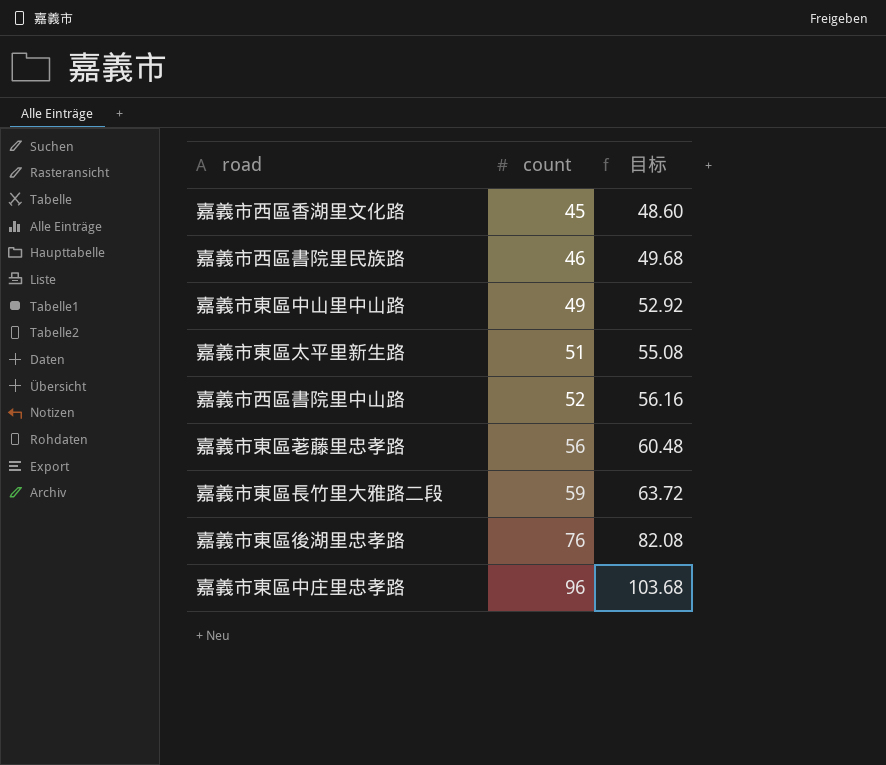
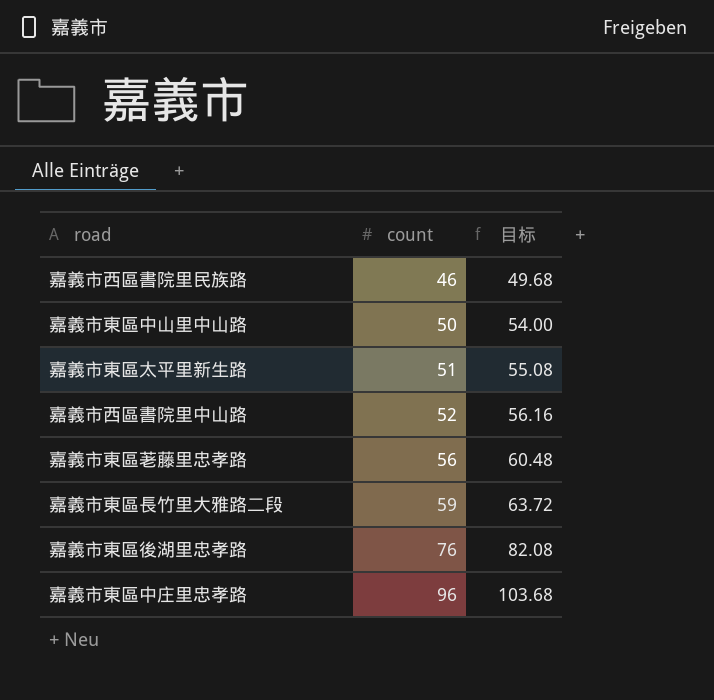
row 嘉義市西區香湖里文化路: 45 | 48.60 -> none
嘉義市東區中山里中山路 | count: 49 -> 50
嘉義市東區中山里中山路 | 目标: 52.92 -> 54.00

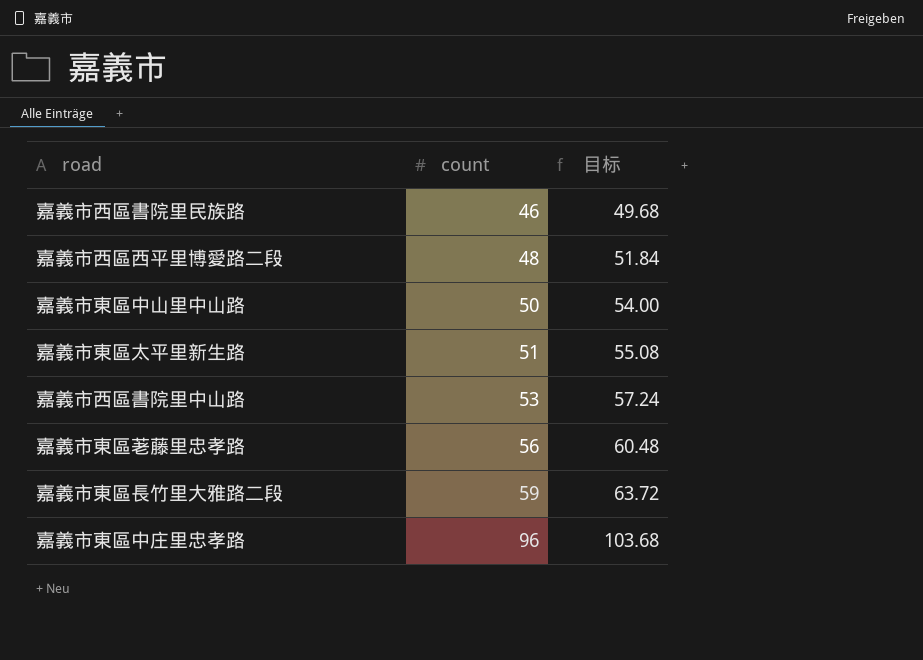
row 嘉義市東區後湖里忠孝路: 76 | 82.08 -> none
row 嘉義市西區西平里博愛路二段: none -> 48 | 51.84
嘉義市西區書院里中山路 | count: 52 -> 53
嘉義市西區書院里中山路 | 目标: 56.16 -> 57.24

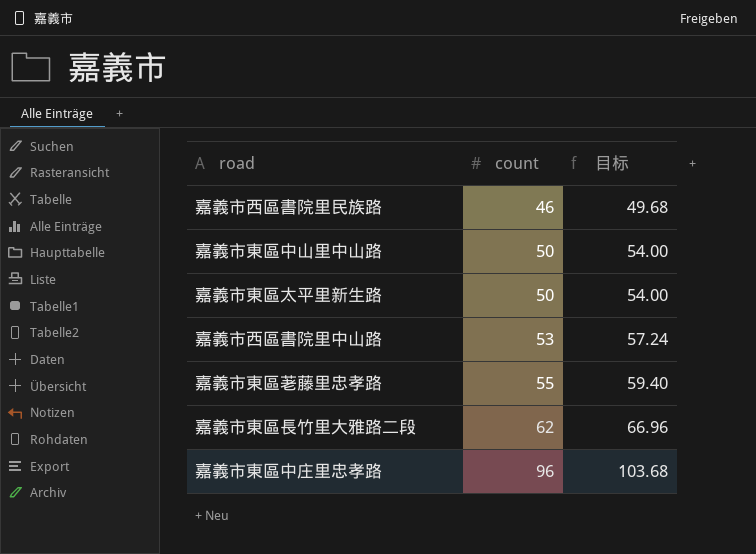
row 嘉義市西區西平里博愛路二段: 48 | 51.84 -> none
嘉義市東區太平里新生路 | count: 51 -> 50
嘉義市東區太平里新生路 | 目标: 55.08 -> 54.00
嘉義市東區荖藤里忠孝路 | count: 56 -> 55
嘉義市東區荖藤里忠孝路 | 目标: 60.48 -> 59.40
嘉義市東區長竹里大雅路二段 | count: 59 -> 62
嘉義市東區長竹里大雅路二段 | 目标: 63.72 -> 66.96

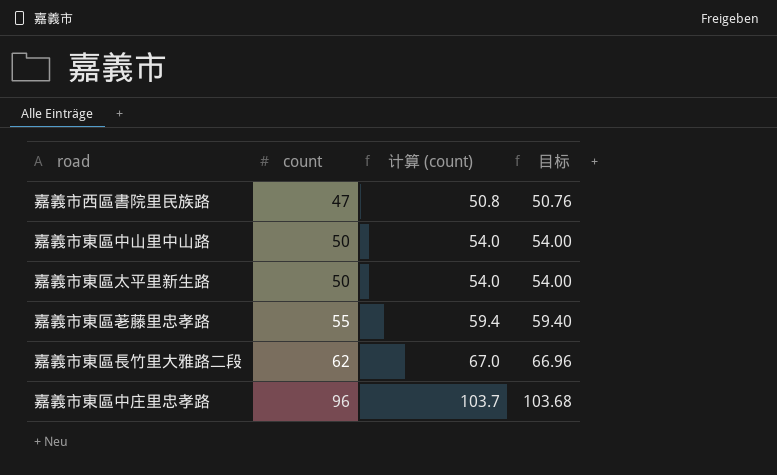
column 计算 (count) | formula: none -> [count] * 1.08
row 嘉義市西區書院里中山路: 53 | 57.24 -> none
嘉義市西區書院里民族路 | count: 46 -> 47
嘉義市西區書院里民族路 | 目标: 49.68 -> 50.76

